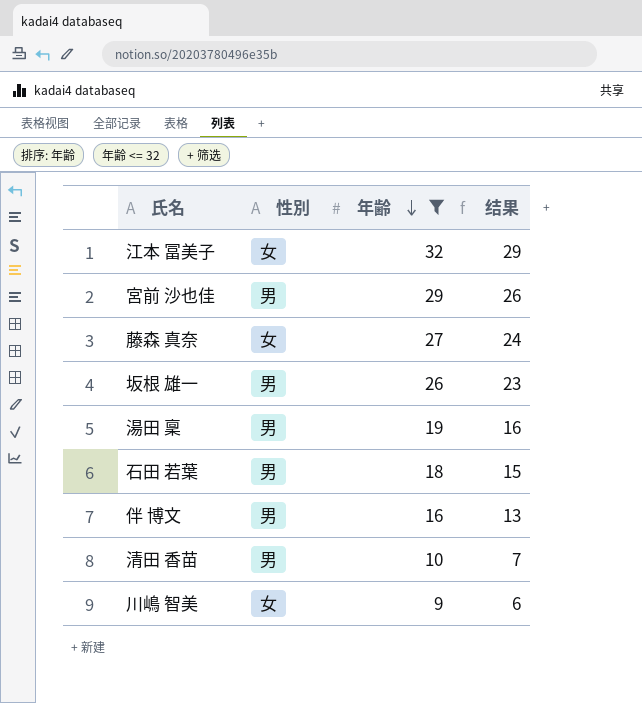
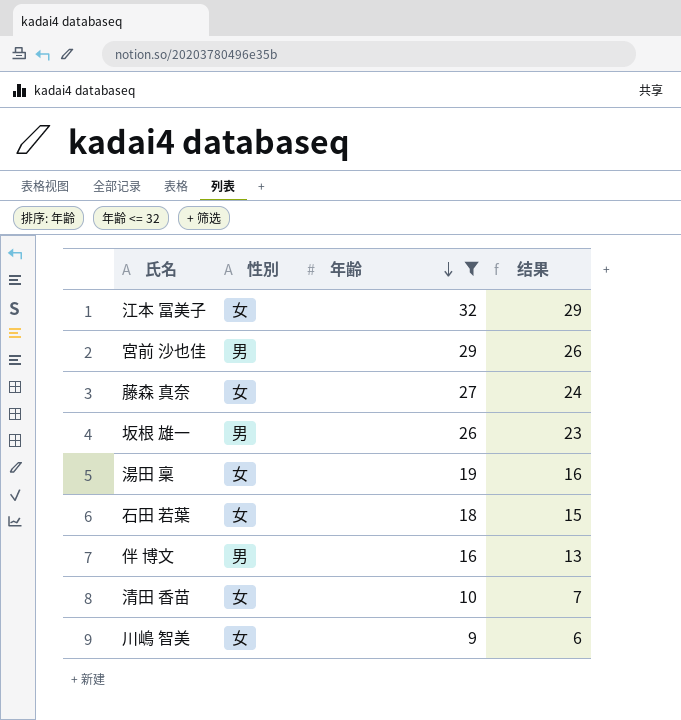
湯田 稟 | 性別: 男 -> 女
石田 若葉 | 性別: 男 -> 女
清田 香苗 | 性別: 男 -> 女

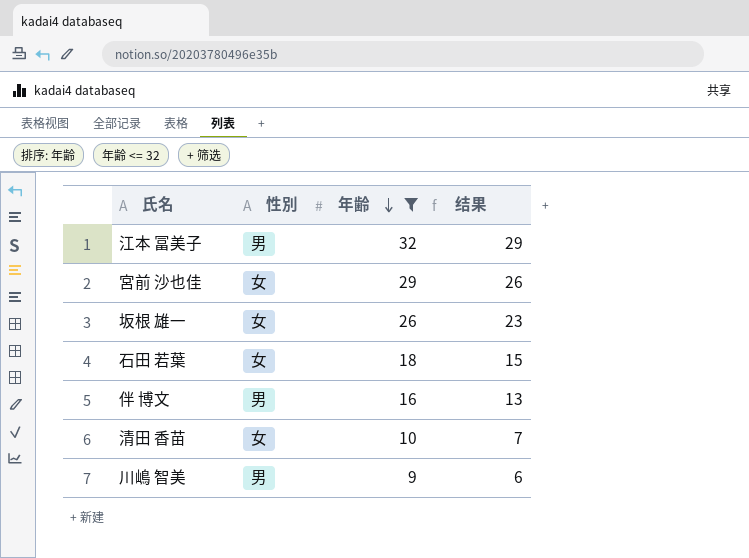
row 藤森 真奈: 女 | 27 | 24 -> none
row 湯田 稟: 女 | 19 | 16 -> none
江本 冨美子 | 性別: 女 -> 男
宮前 沙也佳 | 性別: 男 -> 女
坂根 雄一 | 性別: 男 -> 女
川嶋 智美 | 性別: 女 -> 男

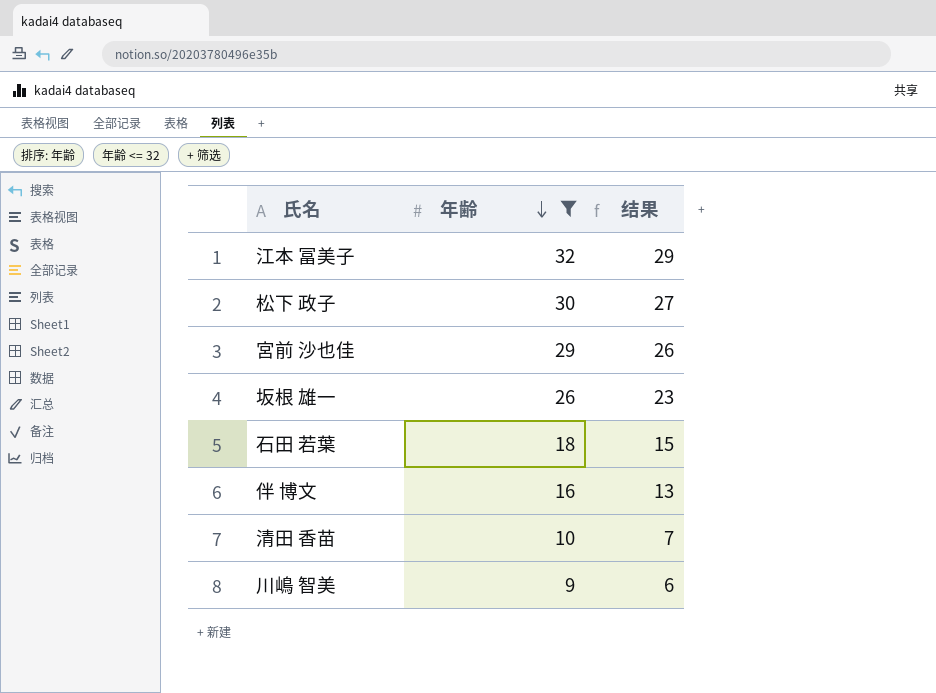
column 性別 | position: 2 -> none
row 松下 政子: none -> 30 | 27

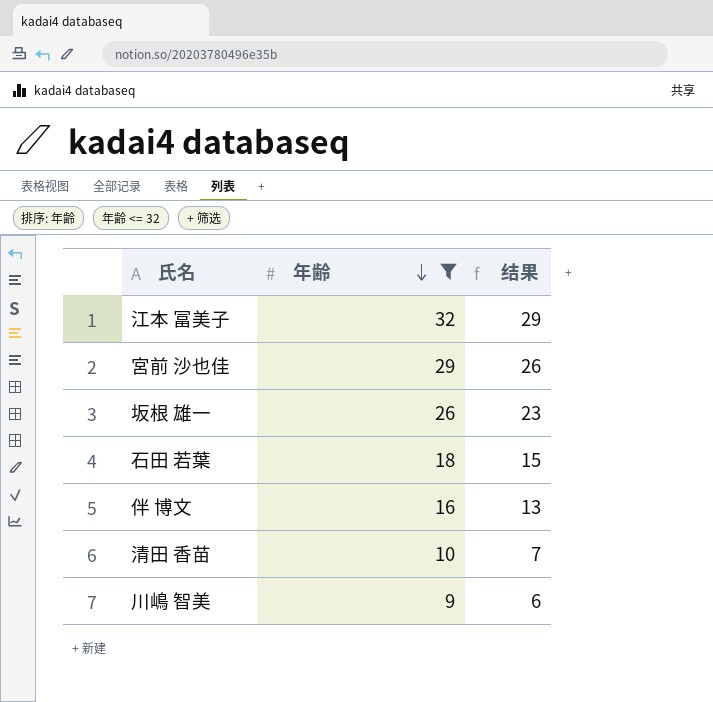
row 松下 政子: 30 | 27 -> none

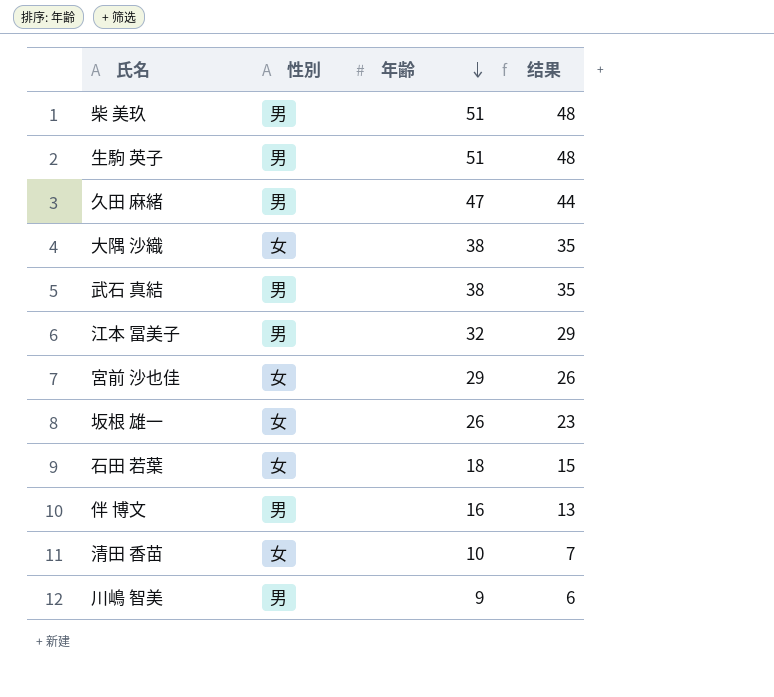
filter: 年齢 <= 32 -> none
column 性別 | position: none -> 2

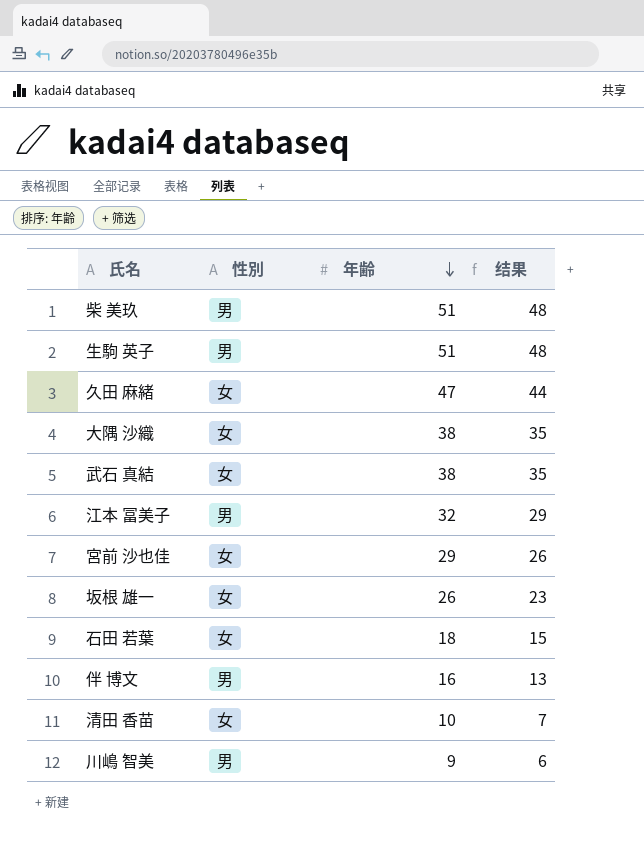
久田 麻緒 | 性別: 男 -> 女
武石 真結 | 性別: 男 -> 女

